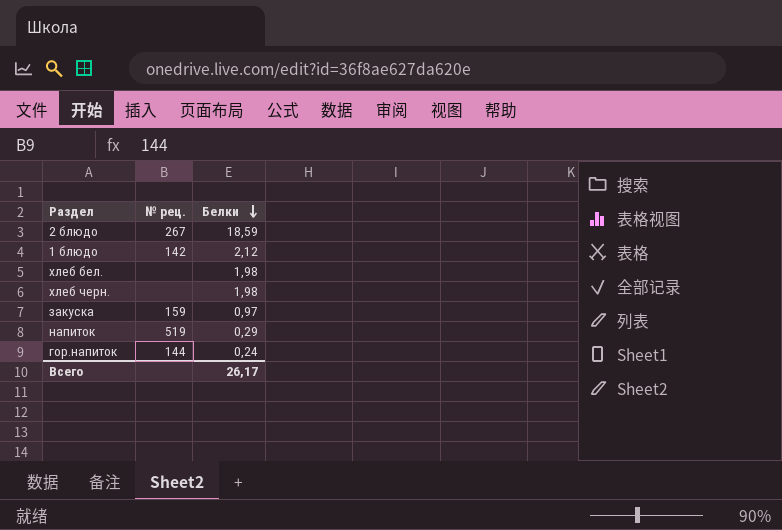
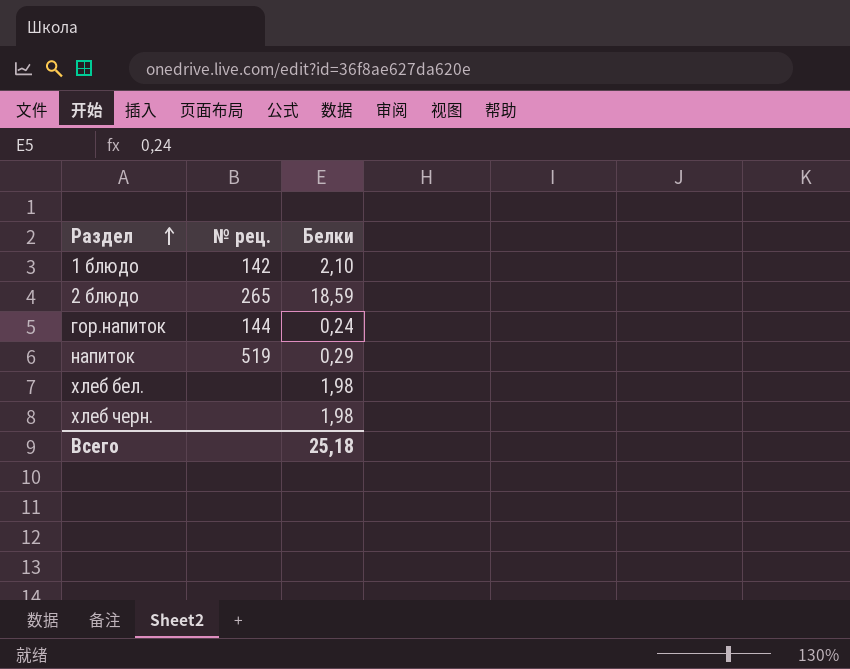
row order: Белки descending -> Раздел ascending
row закуска: 159 | 0,97 -> none
1 блюдо | Белки: 2,12 -> 2,10
2 блюдо | № рец.: 267 -> 265
Всего | Белки: 26,17 -> 25,18

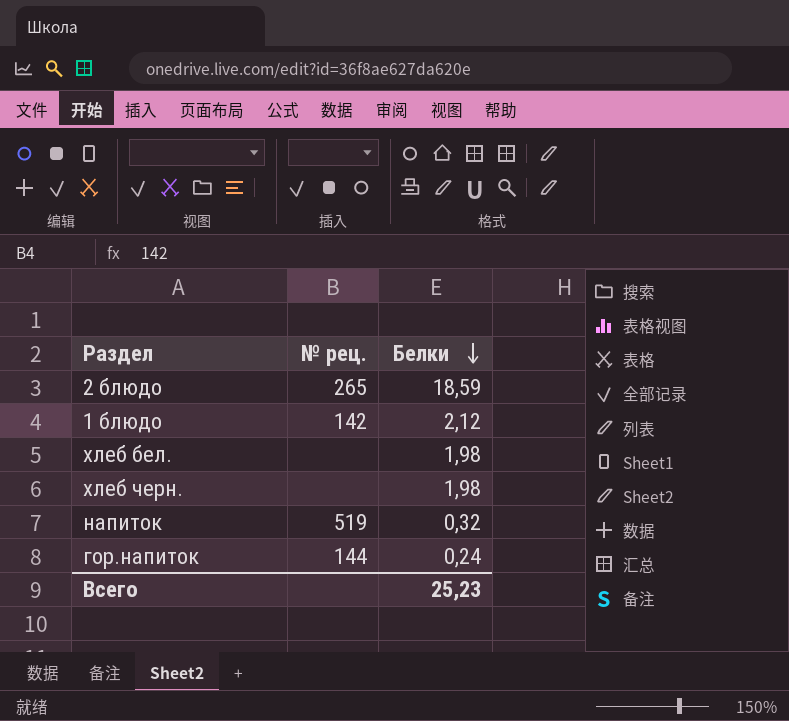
row order: Раздел ascending -> Белки descending
1 блюдо | Белки: 2,10 -> 2,12
напиток | Белки: 0,29 -> 0,32
Всего | Белки: 25,18 -> 25,23

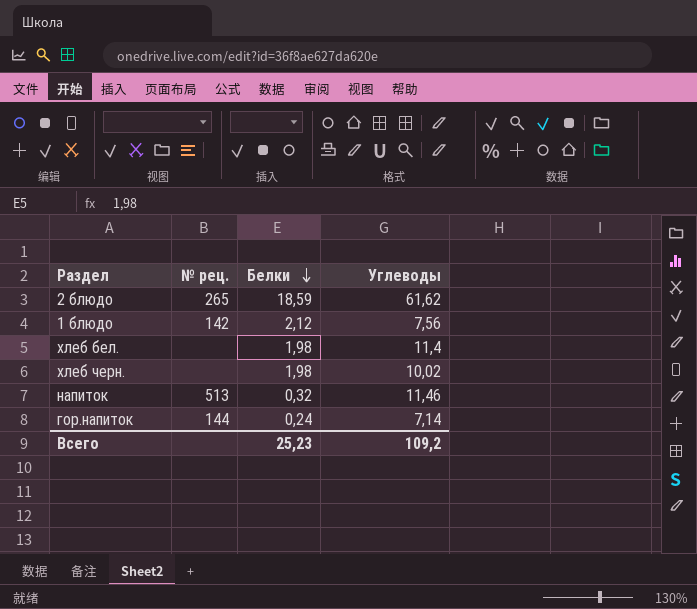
column Углеводы | position: none -> 4
напиток | № рец.: 519 -> 513

